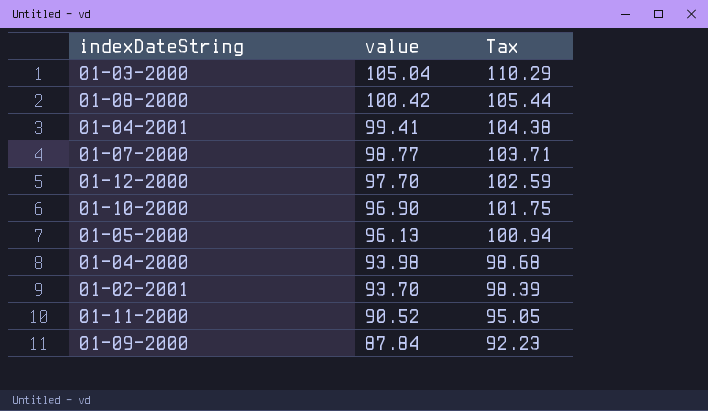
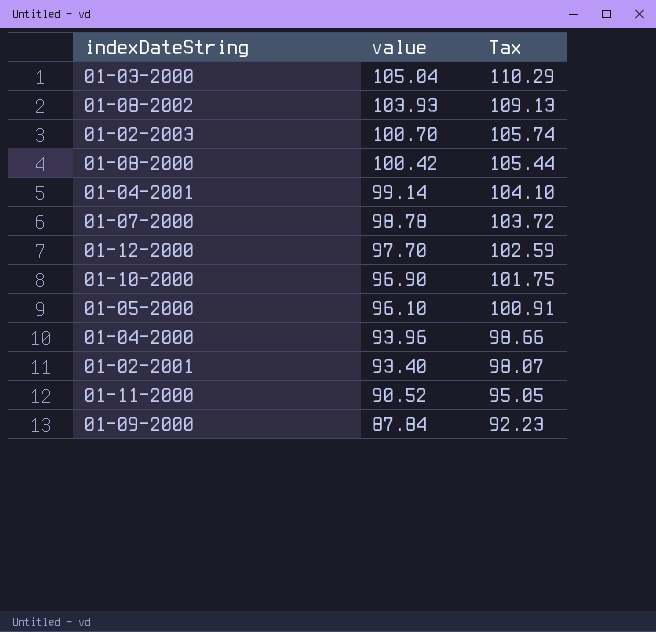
row 01-08-2002: none -> 103.93 | 109.13
row 01-02-2003: none -> 100.70 | 105.74
01-04-2001 | value: 99.41 -> 99.14
01-04-2001 | Tax: 104.38 -> 104.10
01-07-2000 | value: 98.77 -> 98.78
01-07-2000 | Tax: 103.71 -> 103.72
01-05-2000 | value: 96.13 -> 96.10
01-05-2000 | Tax: 100.94 -> 100.91
01-04-2000 | value: 93.98 -> 93.96
01-04-2000 | Tax: 98.68 -> 98.66
01-02-2001 | value: 93.70 -> 93.40
01-02-2001 | Tax: 98.39 -> 98.07

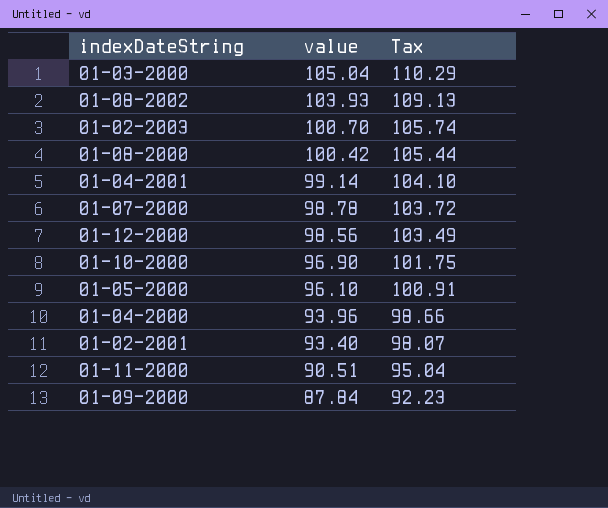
01-12-2000 | value: 97.70 -> 98.56
01-12-2000 | Tax: 102.59 -> 103.49
01-11-2000 | value: 90.52 -> 90.51
01-11-2000 | Tax: 95.05 -> 95.04

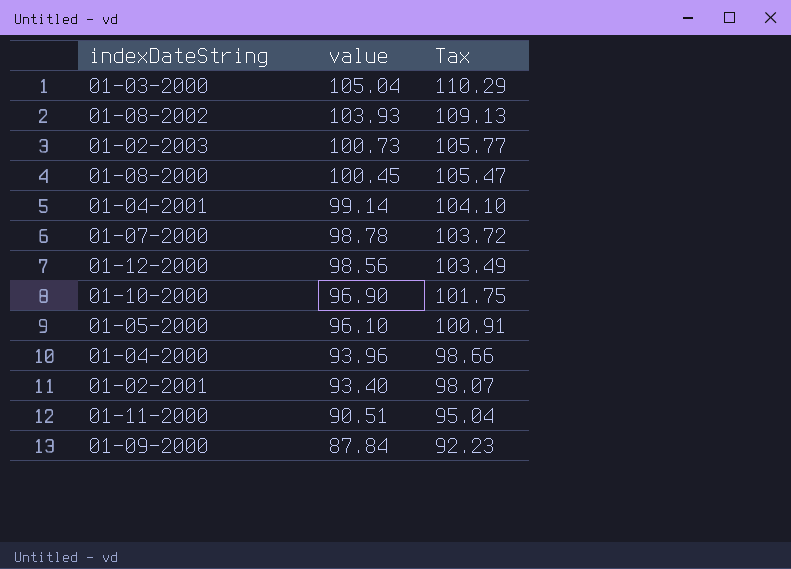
01-02-2003 | value: 100.70 -> 100.73
01-02-2003 | Tax: 105.74 -> 105.77
01-08-2000 | value: 100.42 -> 100.45
01-08-2000 | Tax: 105.44 -> 105.47

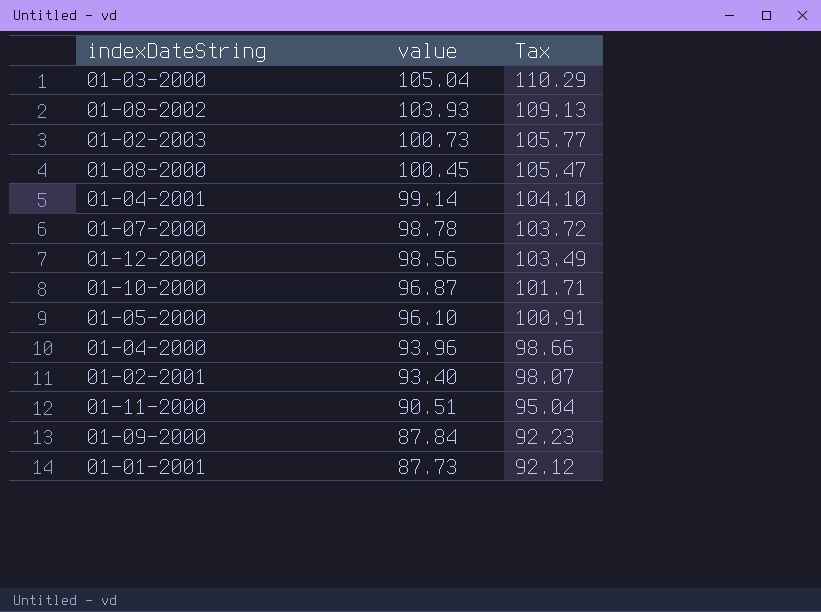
01-10-2000 | value: 96.90 -> 96.87
01-10-2000 | Tax: 101.75 -> 101.71
row 01-01-2001: none -> 87.73 | 92.12

